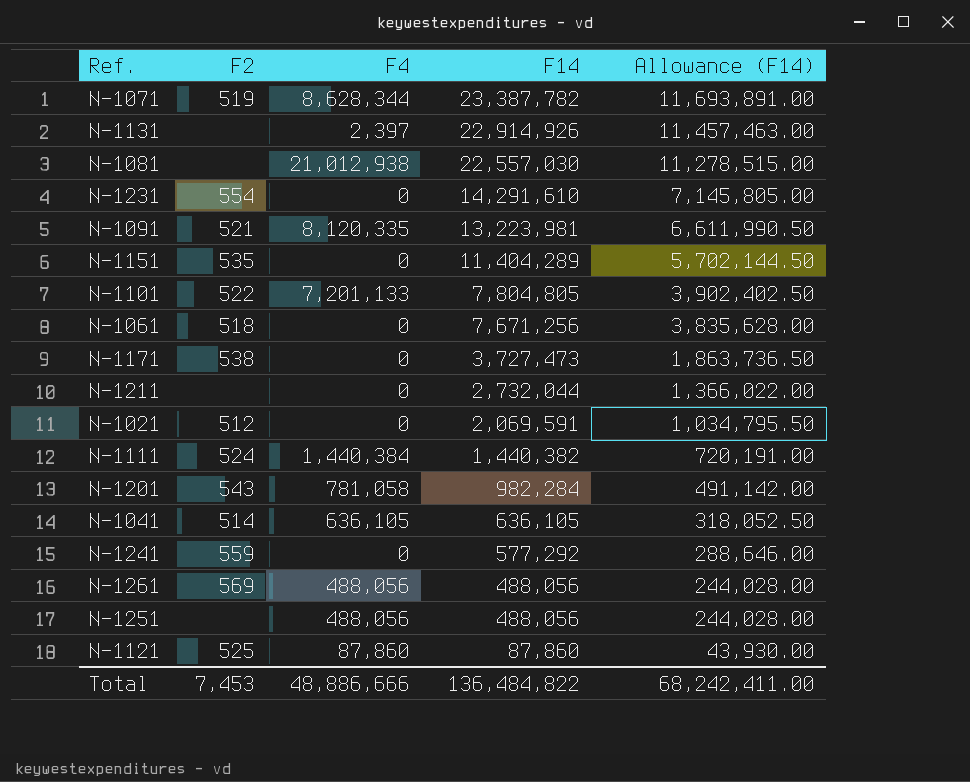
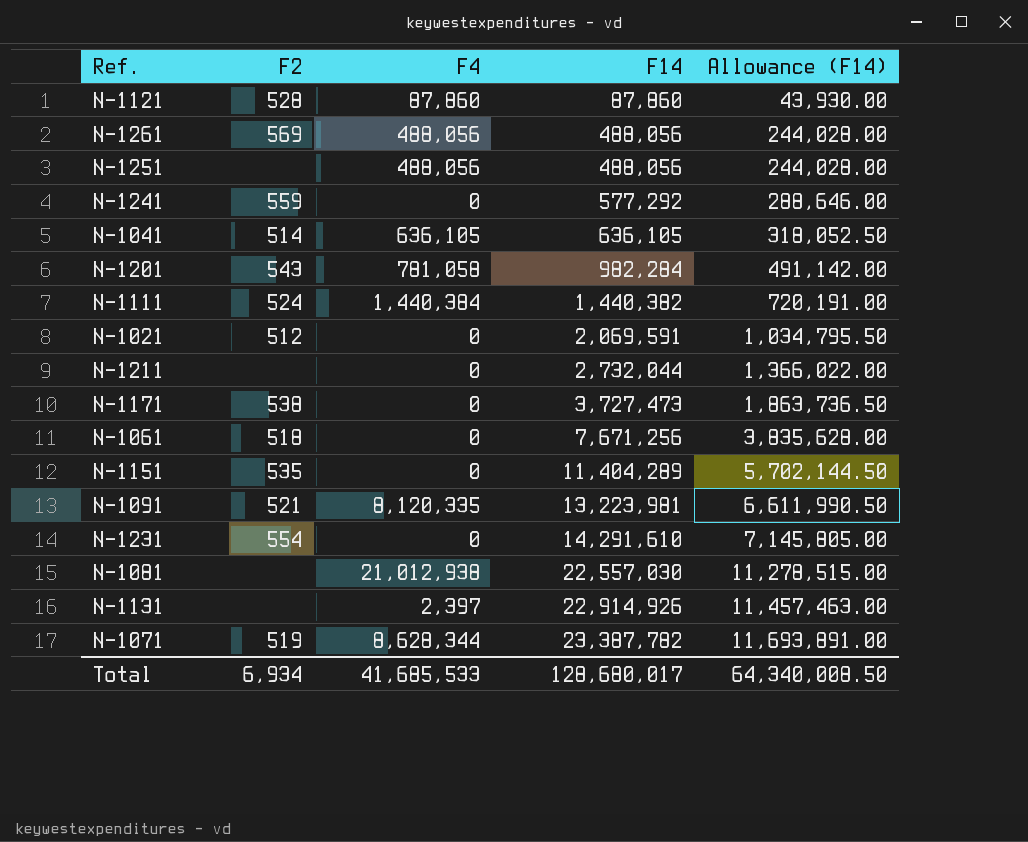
row order: F14 descending -> F14 ascending
row N-1101: 522 | 7,201,133 | 7,804,805 | 3,902,402.50 -> none
N-1121 | F2: 525 -> 528
Total | F2: 7,453 -> 6,934
Total | F4: 48,886,666 -> 41,685,533
Total | F14: 136,484,822 -> 128,680,017
Total | Allowance (F14): 68,242,411.00 -> 64,340,008.50

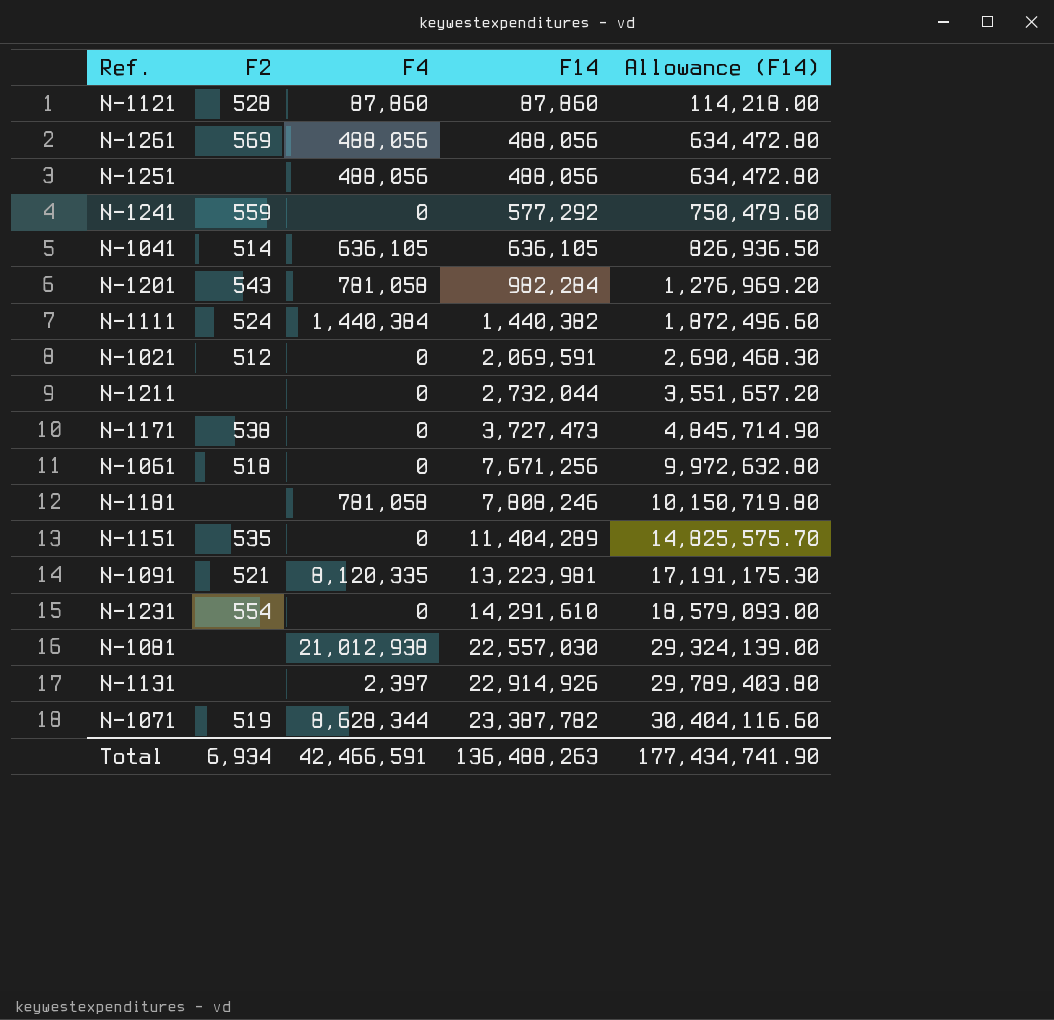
column Allowance (F14) | formula: [F14] * 0.5 -> [F14] * 1.3
row N-1181: none -> none | 781,058 | 7,808,246 | 10,150,719.80
Total | F4: 41,685,533 -> 42,466,591
Total | F14: 128,680,017 -> 136,488,263
Total | Allowance (F14): 64,340,008.50 -> 177,434,741.90

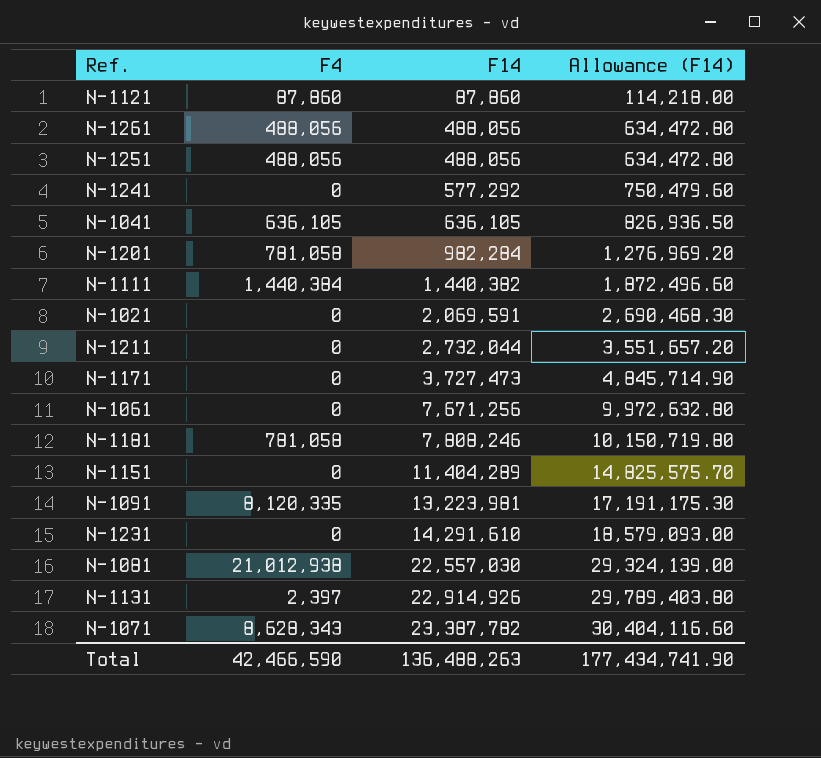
column F2 | position: 2 -> none
N-1071 | F4: 8,628,344 -> 8,628,343
Total | F4: 42,466,591 -> 42,466,590

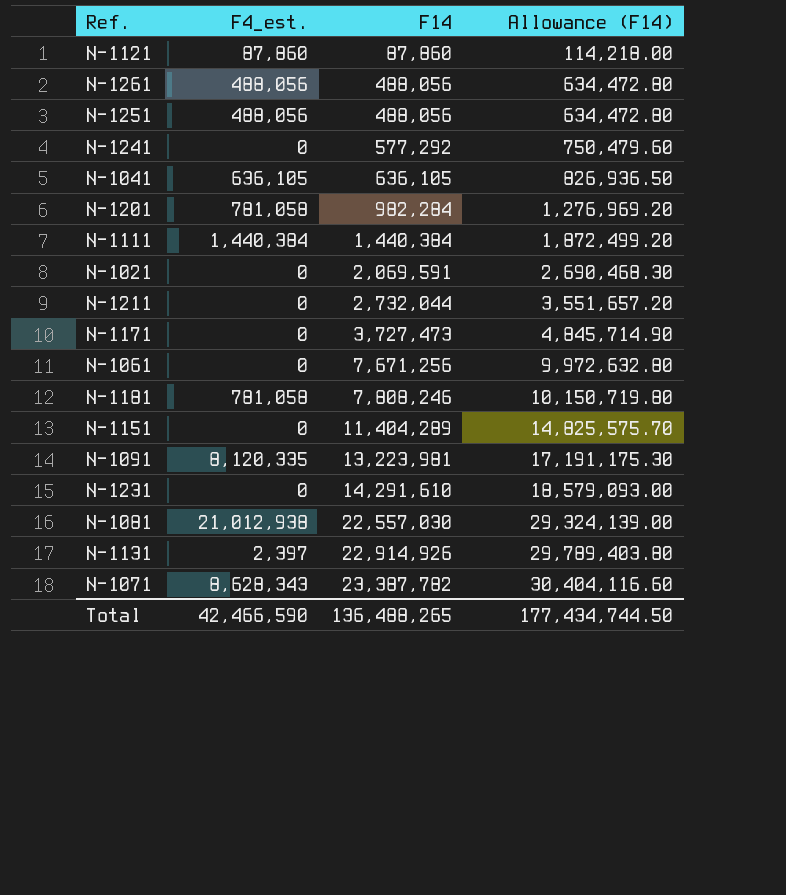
column name: F4 -> F4_est.
N-1111 | F14: 1,440,382 -> 1,440,384
N-1111 | Allowance (F14): 1,872,496.60 -> 1,872,499.20
Total | F14: 136,488,263 -> 136,488,265
Total | Allowance (F14): 177,434,741.90 -> 177,434,744.50

